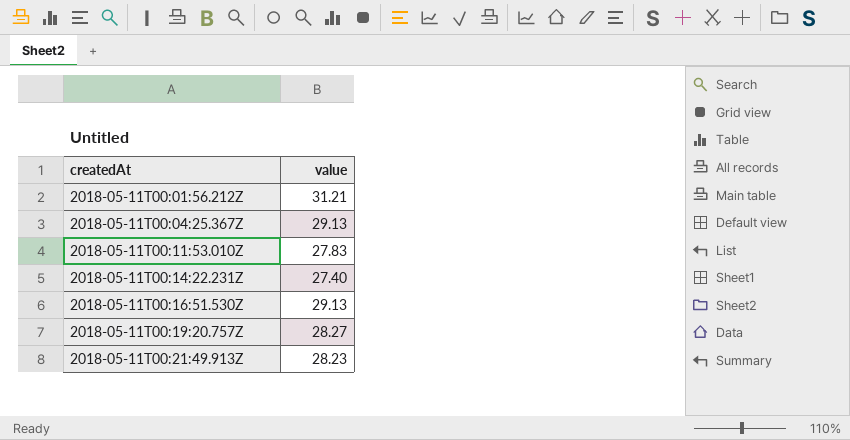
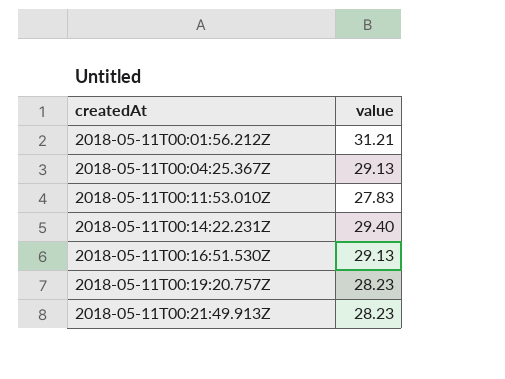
2018-05-11T00:14:22.231Z | value: 27.40 -> 29.40
2018-05-11T00:19:20.757Z | value: 28.27 -> 28.23

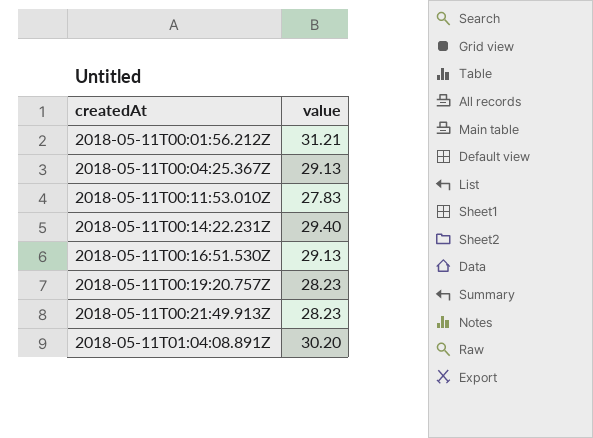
row 2018-05-11T01:04:08.891Z: none -> 30.20

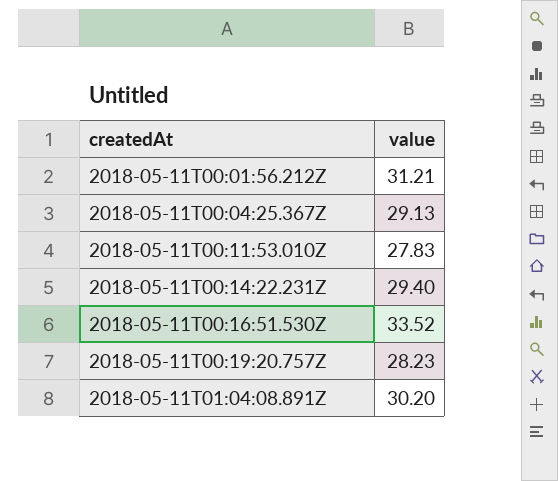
row 2018-05-11T00:21:49.913Z: 28.23 -> none
2018-05-11T00:16:51.530Z | value: 29.13 -> 33.52

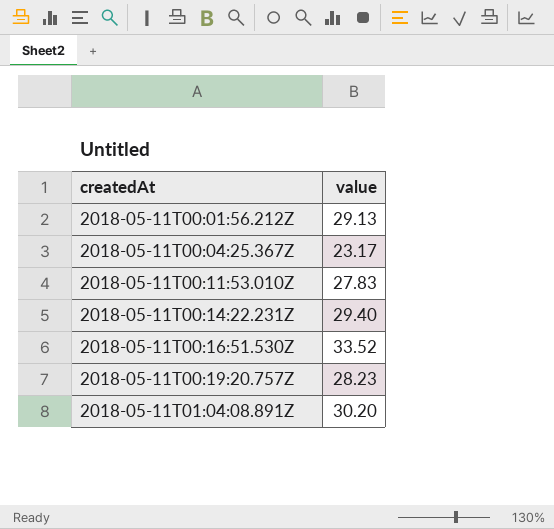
2018-05-11T00:01:56.212Z | value: 31.21 -> 29.13
2018-05-11T00:04:25.367Z | value: 29.13 -> 23.17

